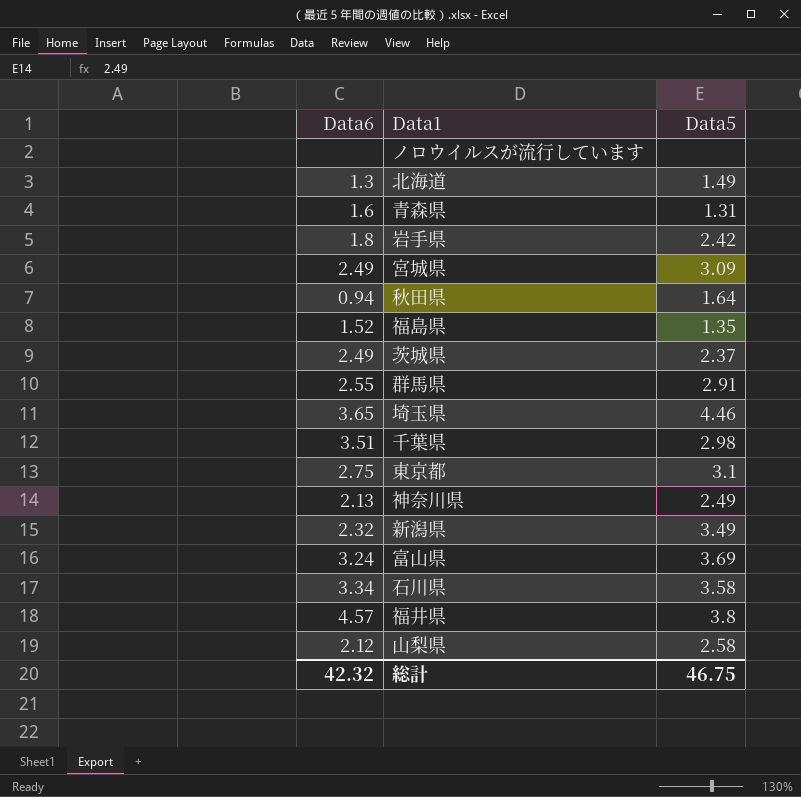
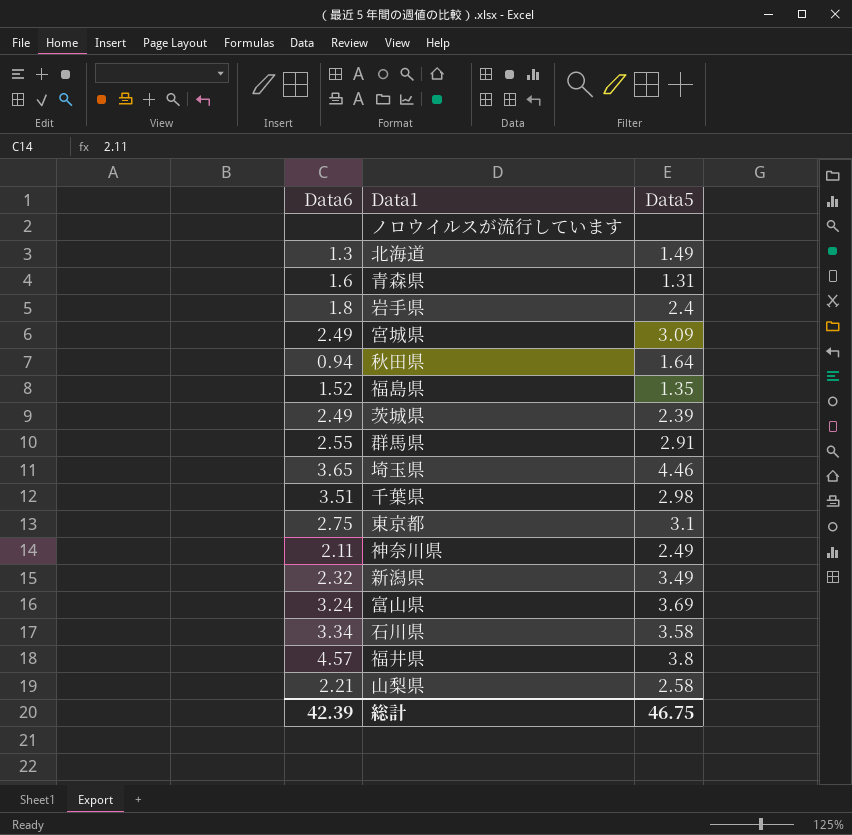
岩手県 | Data5: 2.42 -> 2.4
茨城県 | Data5: 2.37 -> 2.39
神奈川県 | Data6: 2.13 -> 2.11
山梨県 | Data6: 2.12 -> 2.21
総計 | Data6: 42.32 -> 42.39

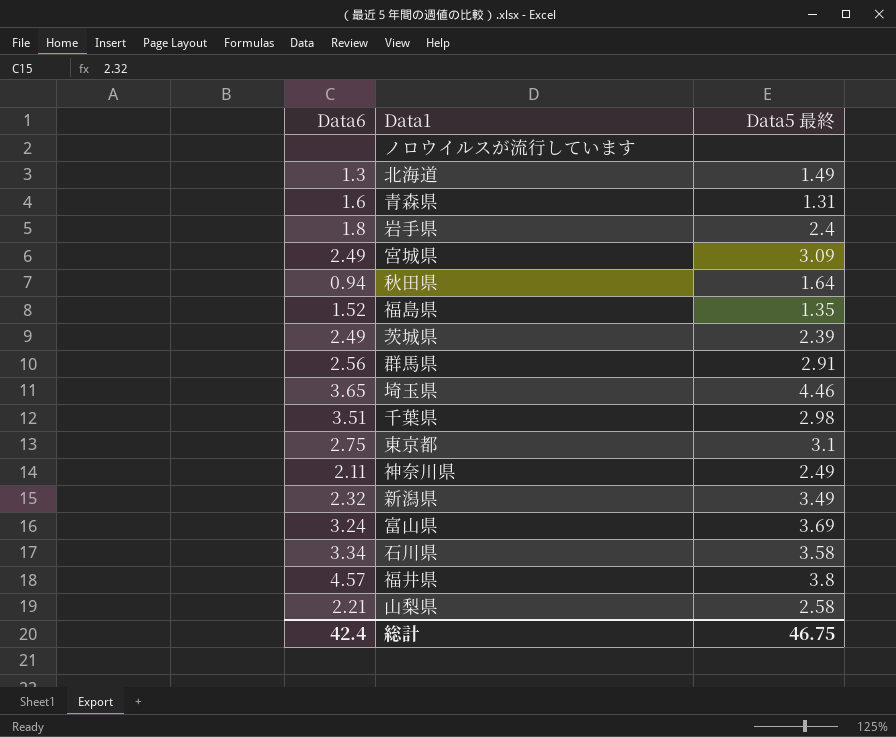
column name: Data5 -> Data5 最終
群馬県 | Data6: 2.55 -> 2.56
総計 | Data6: 42.39 -> 42.4

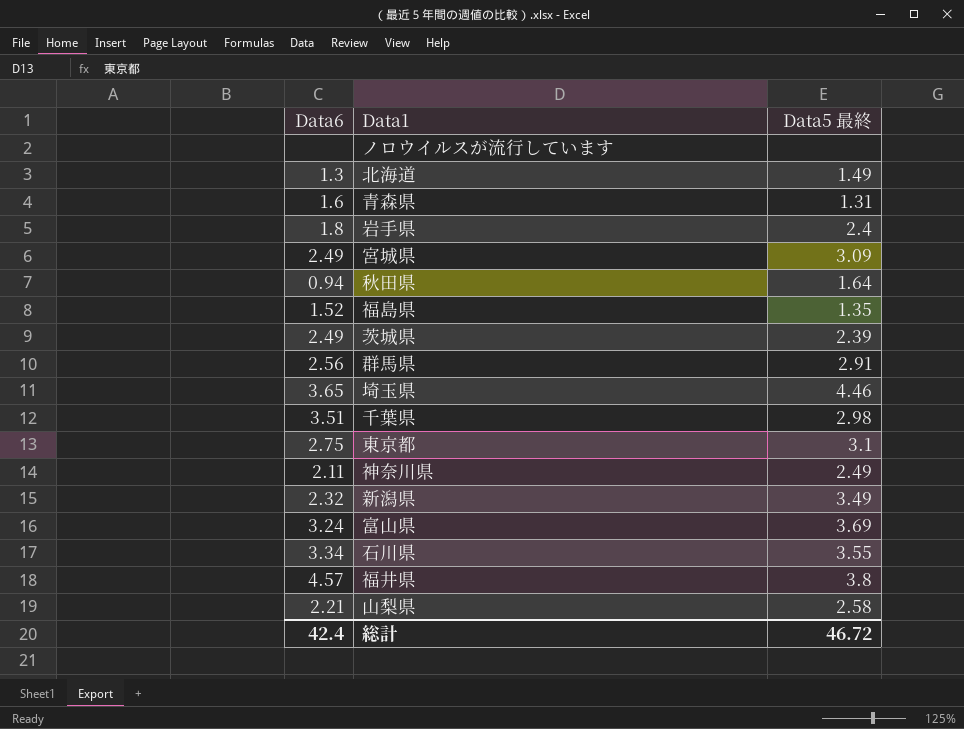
石川県 | Data5 最終: 3.58 -> 3.55
総計 | Data5 最終: 46.75 -> 46.72

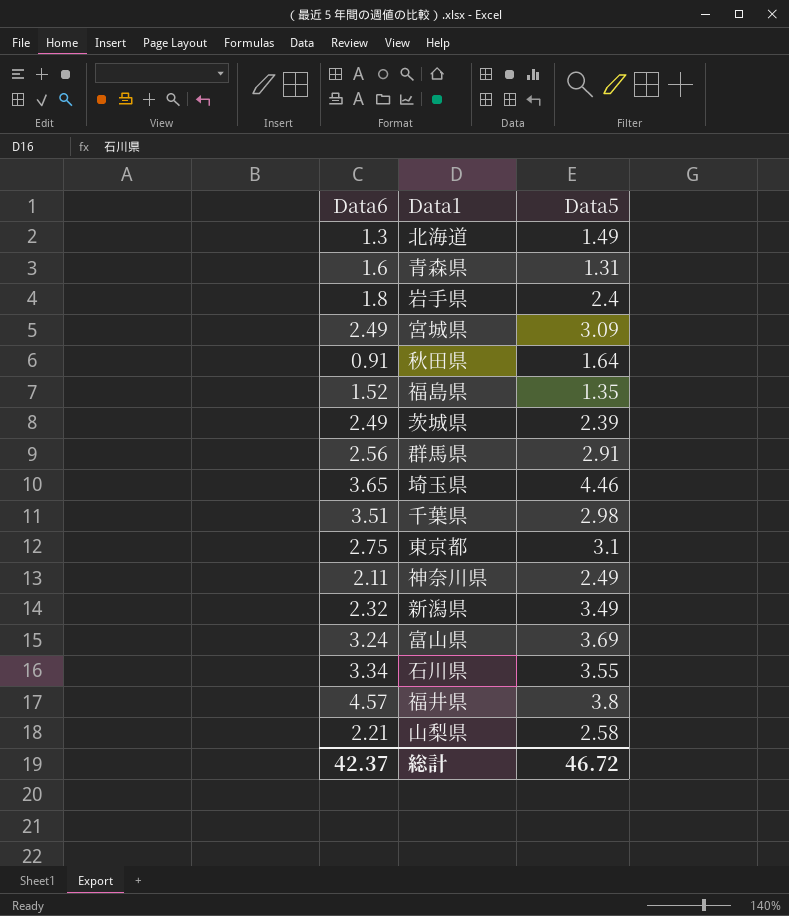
column name: Data5 最終 -> Data5
row ノロウイルスが流行しています: none | none -> none
秋田県 | Data6: 0.94 -> 0.91
総計 | Data6: 42.4 -> 42.37

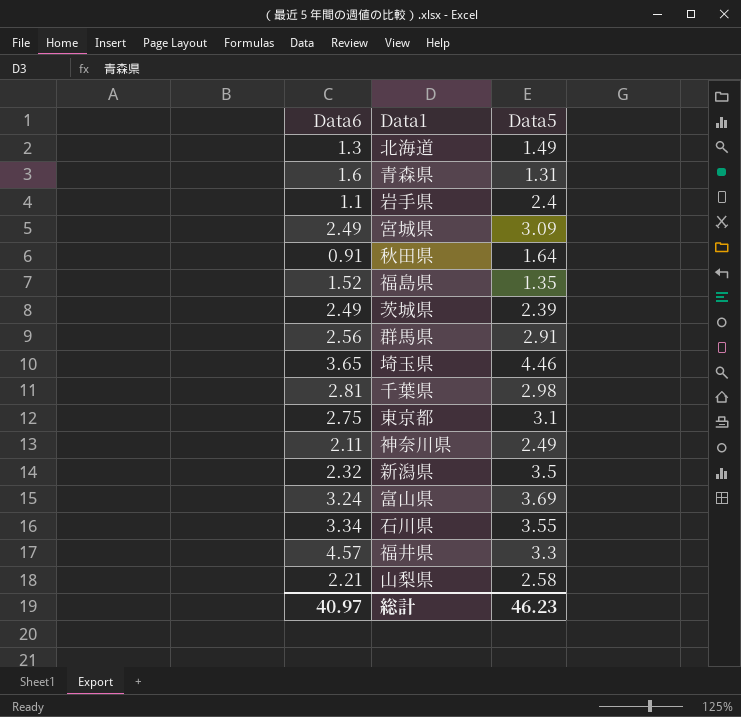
岩手県 | Data6: 1.8 -> 1.1
千葉県 | Data6: 3.51 -> 2.81
新潟県 | Data5: 3.49 -> 3.5
福井県 | Data5: 3.8 -> 3.3
総計 | Data6: 42.37 -> 40.97
総計 | Data5: 46.72 -> 46.23

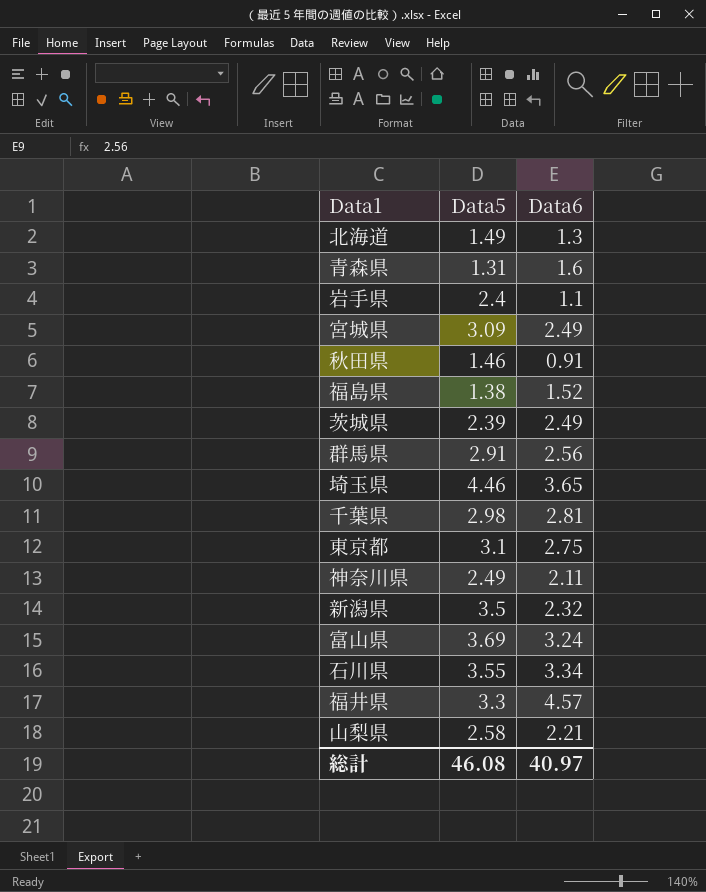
column Data6 | position: 1 -> 3
秋田県 | Data5: 1.64 -> 1.46
福島県 | Data5: 1.35 -> 1.38
総計 | Data5: 46.23 -> 46.08

